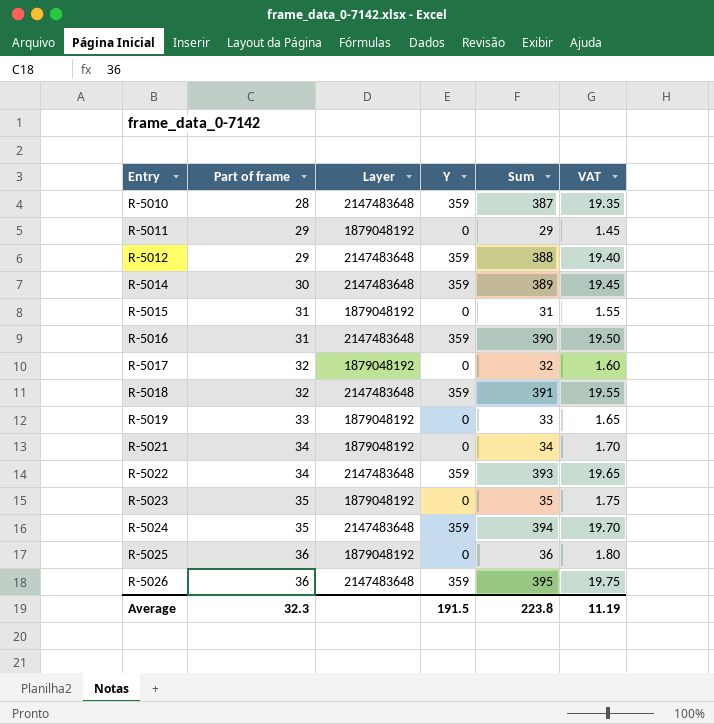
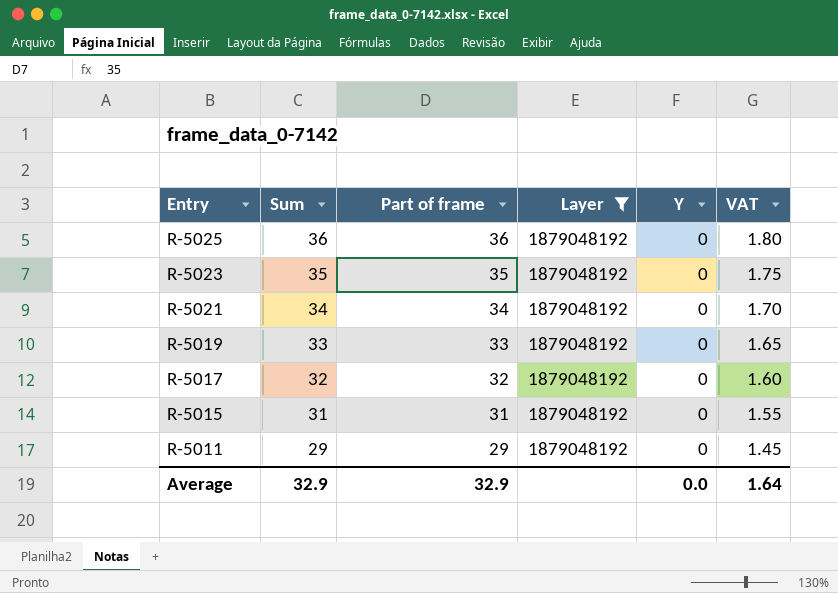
filter: none -> Layer = 1879048192
row order: Entry ascending -> Entry descending
column Sum | position: 5 -> 2
Average | Sum: 223.8 -> 32.9
Average | Part of frame: 32.3 -> 32.9
Average | Y: 191.5 -> 0.0
Average | VAT: 11.19 -> 1.64

